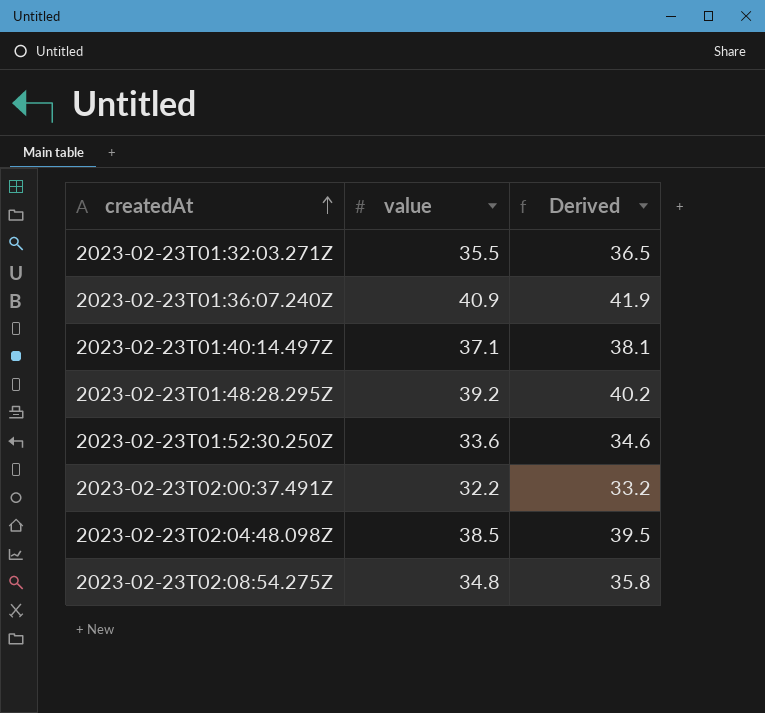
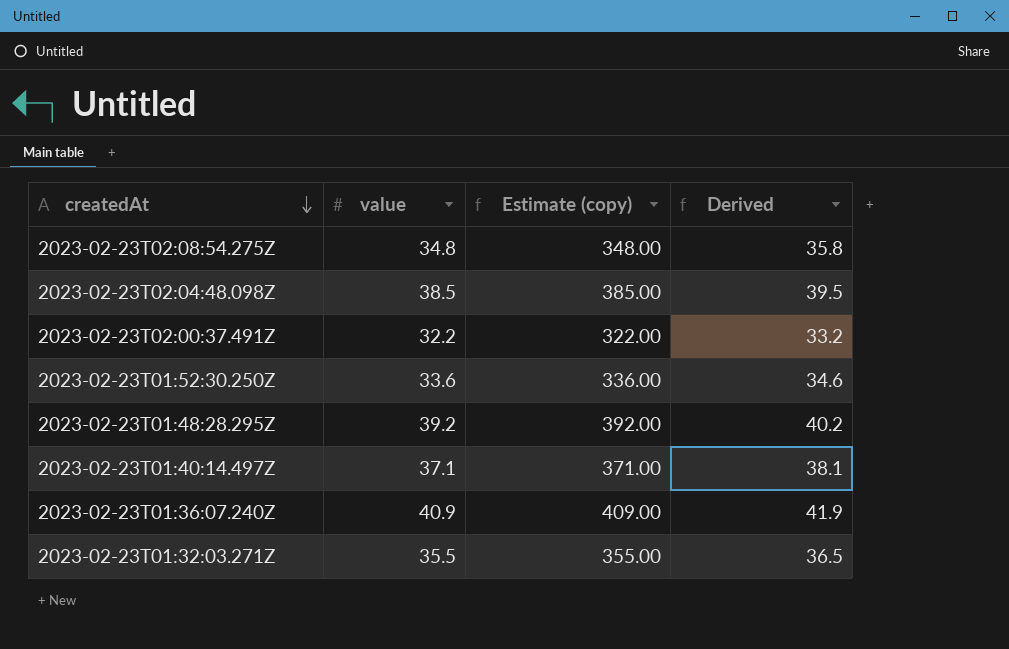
row order: createdAt ascending -> createdAt descending
column Estimate (copy) | formula: none -> [value] * 10

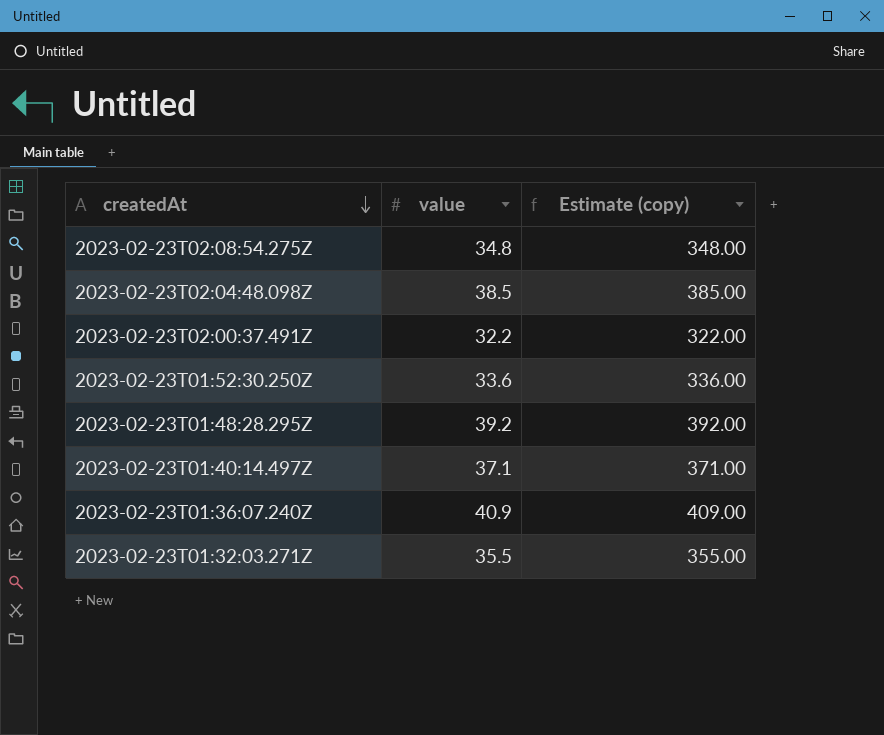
column Derived | formula: [value] + 1 -> none

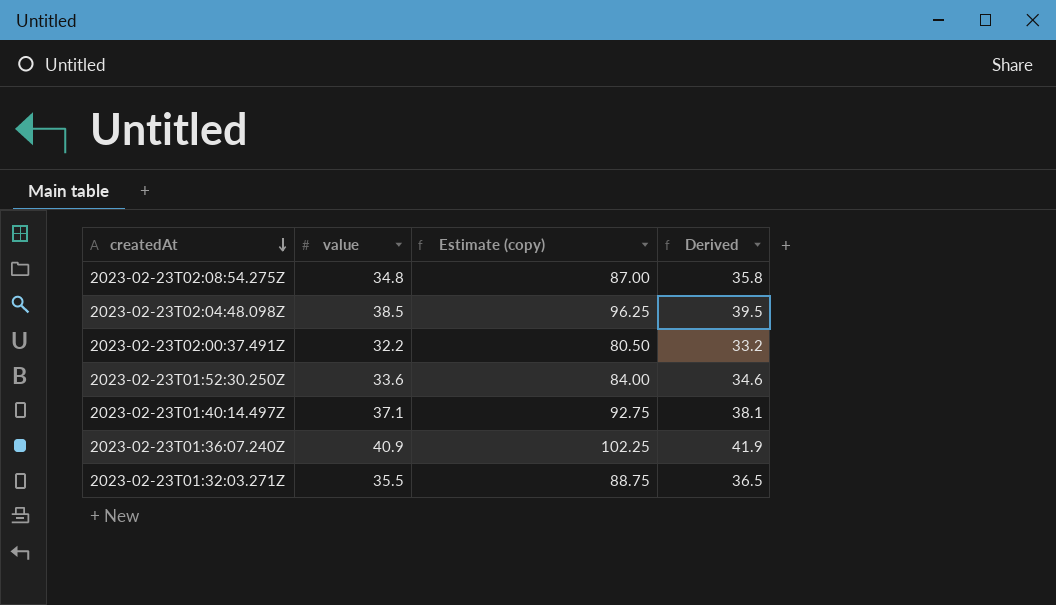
column Estimate (copy) | formula: [value] * 10 -> [value] * 2.5
column Derived | formula: none -> [value] + 1
row 2023-02-23T01:48:28.295Z: 39.2 | 392.00 -> none

